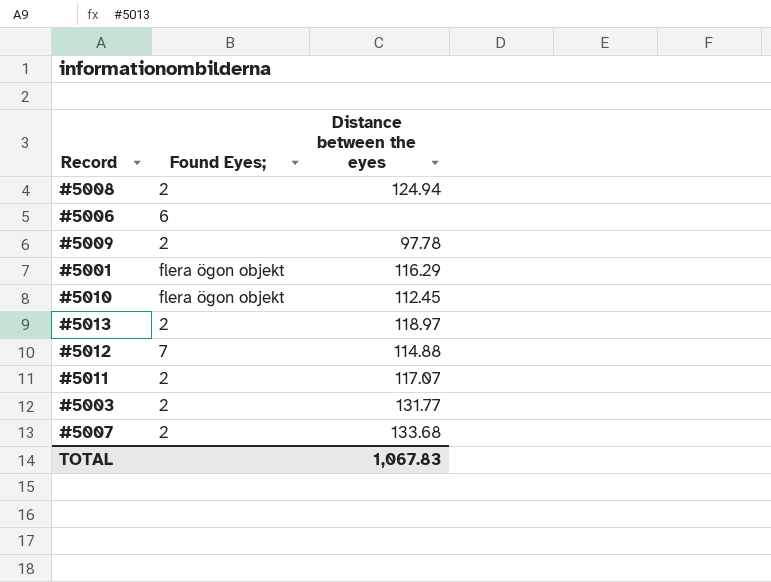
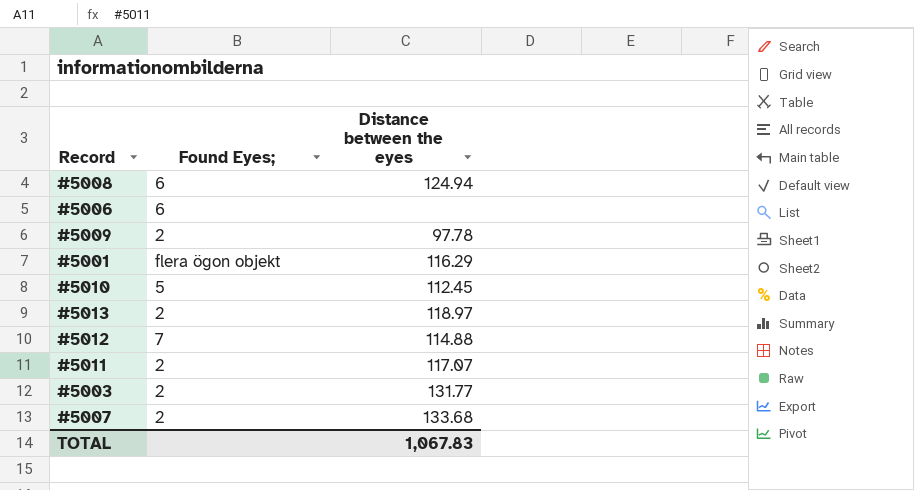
#5008 | Found Eyes;: 2 -> 6
#5010 | Found Eyes;: flera ögon objekt -> 5

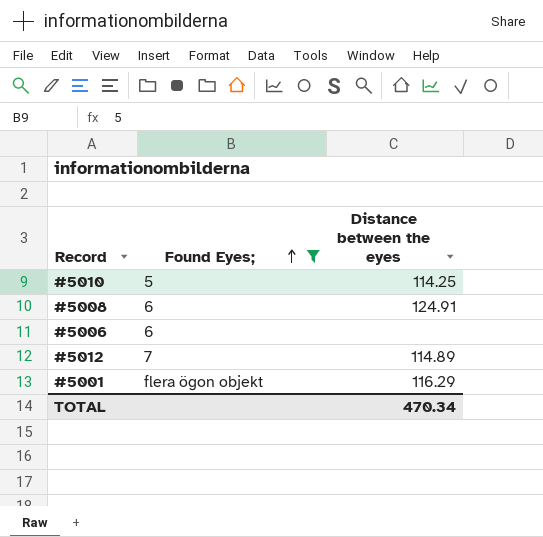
filter: none -> Found Eyes; != 2
row order: none -> Found Eyes; ascending
#5010 | Distance between the eyes: 112.45 -> 114.25
#5008 | Distance between the eyes: 124.94 -> 124.91
#5012 | Distance between the eyes: 114.88 -> 114.89
TOTAL | Distance between the eyes: 1,067.83 -> 470.34

